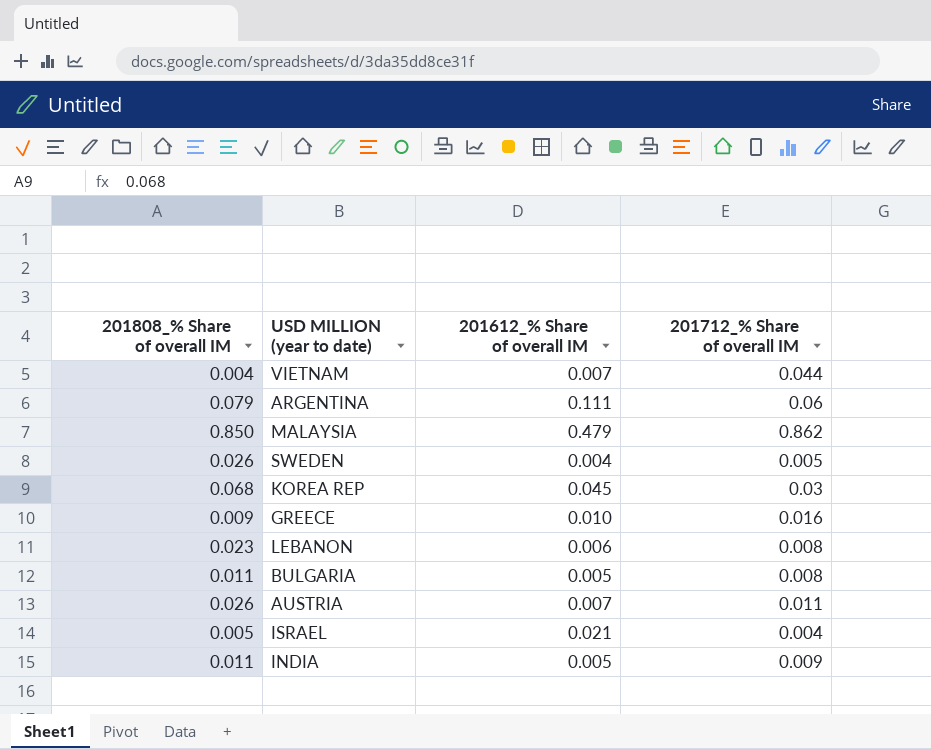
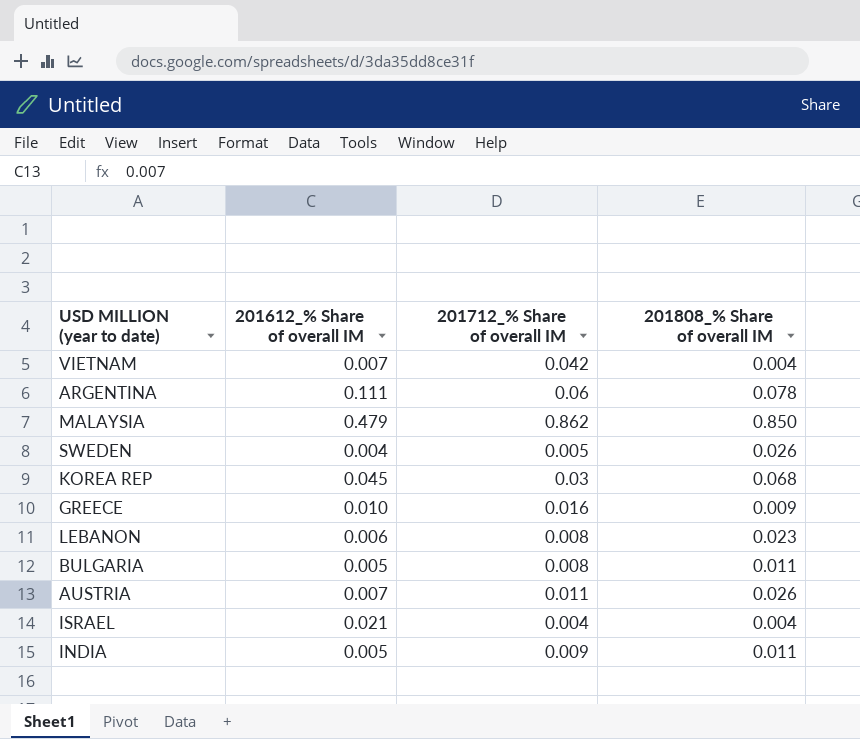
column 201808_% Share of overall IM | position: 1 -> 4
VIETNAM | 201712_% Share of overall IM: 0.044 -> 0.042
ARGENTINA | 201808_% Share of overall IM: 0.079 -> 0.078
ISRAEL | 201808_% Share of overall IM: 0.005 -> 0.004

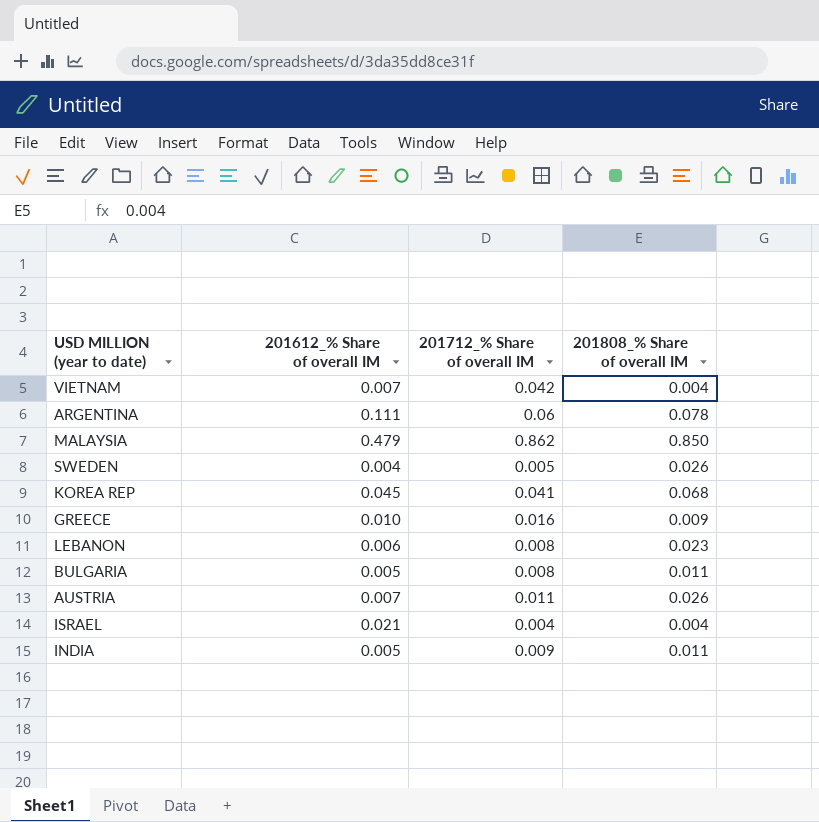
KOREA REP | 201712_% Share of overall IM: 0.03 -> 0.041

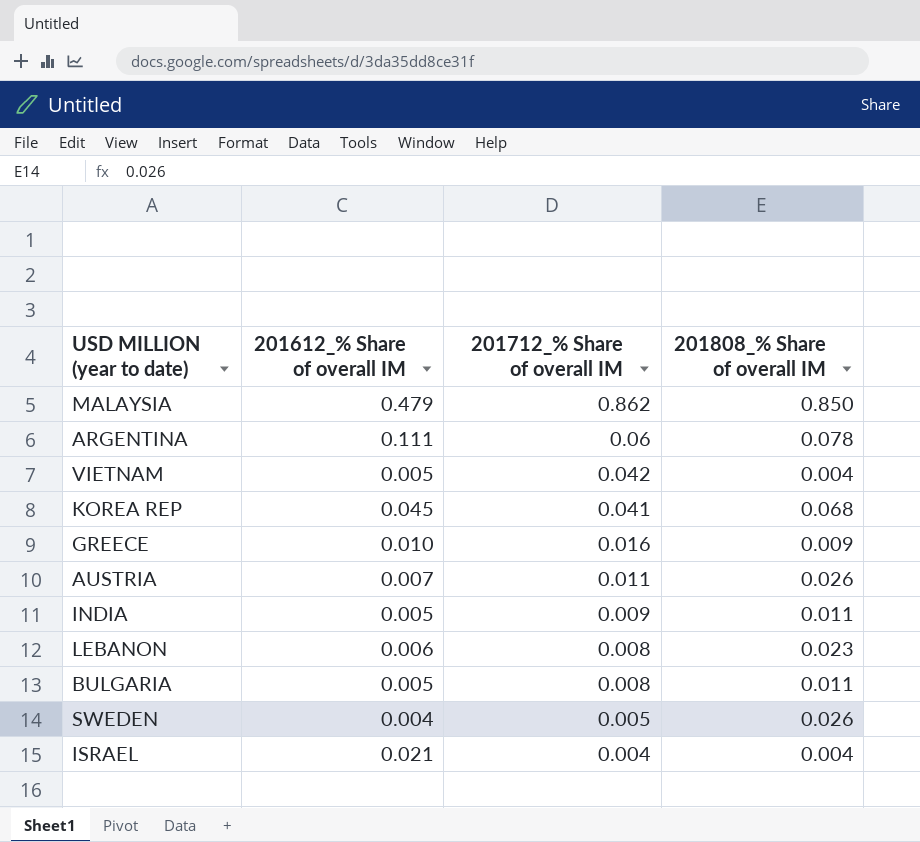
row order: none -> 201712_% Share of overall IM descending
VIETNAM | 201612_% Share of overall IM: 0.007 -> 0.005

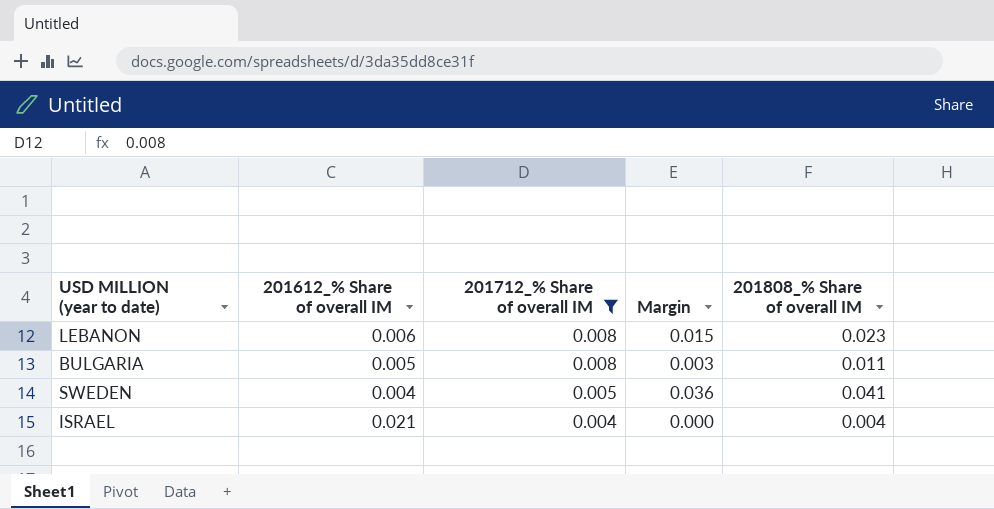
filter: none -> 201712_% Share of overall IM <= 0.008
column Margin | formula: none -> [201808_% Share of overall IM] - [201712_% Share of overall IM]
SWEDEN | 201808_% Share of overall IM: 0.026 -> 0.041

